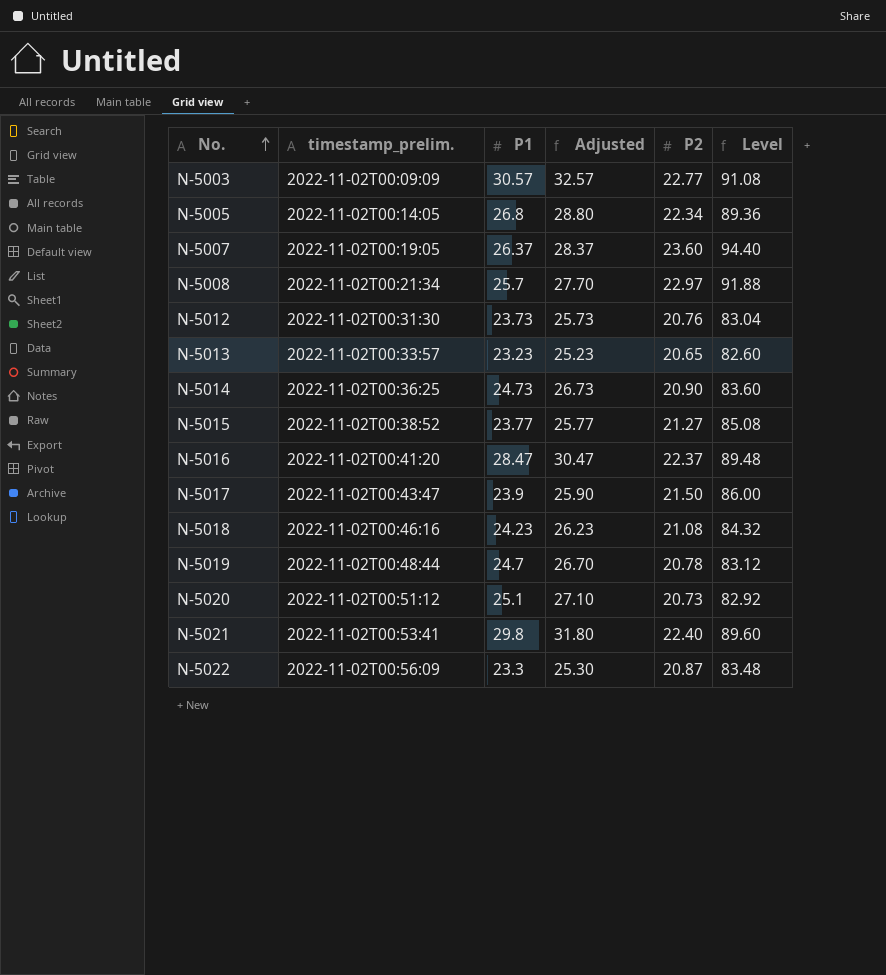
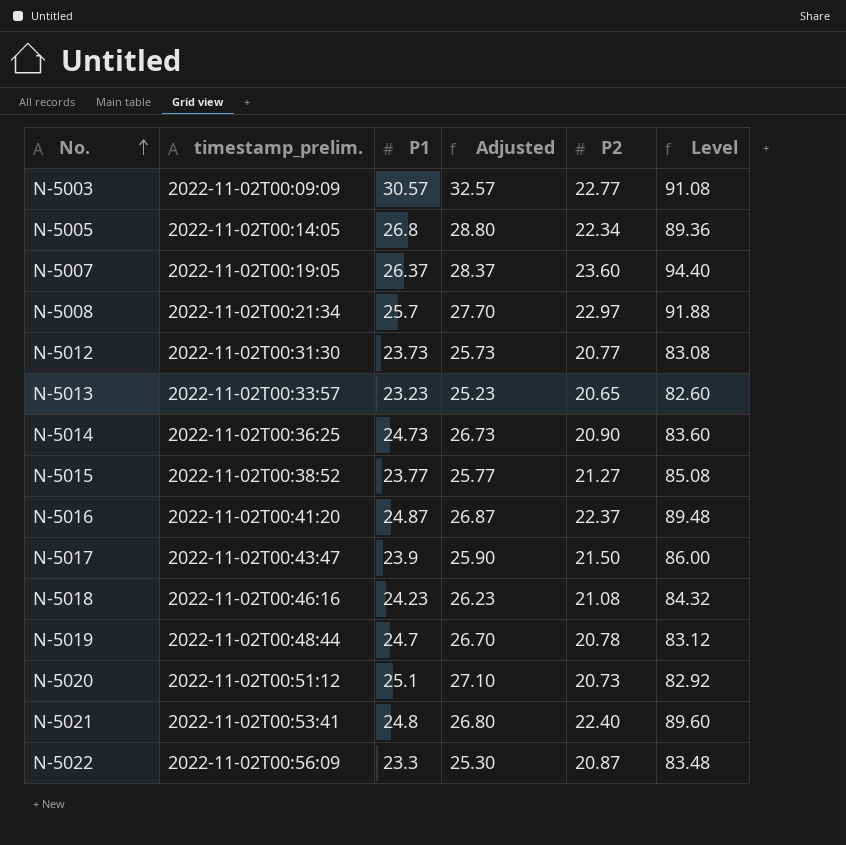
N-5012 | P2: 20.76 -> 20.77
N-5012 | Level: 83.04 -> 83.08
N-5016 | P1: 28.47 -> 24.87
N-5016 | Adjusted: 30.47 -> 26.87
N-5021 | P1: 29.8 -> 24.8
N-5021 | Adjusted: 31.80 -> 26.80

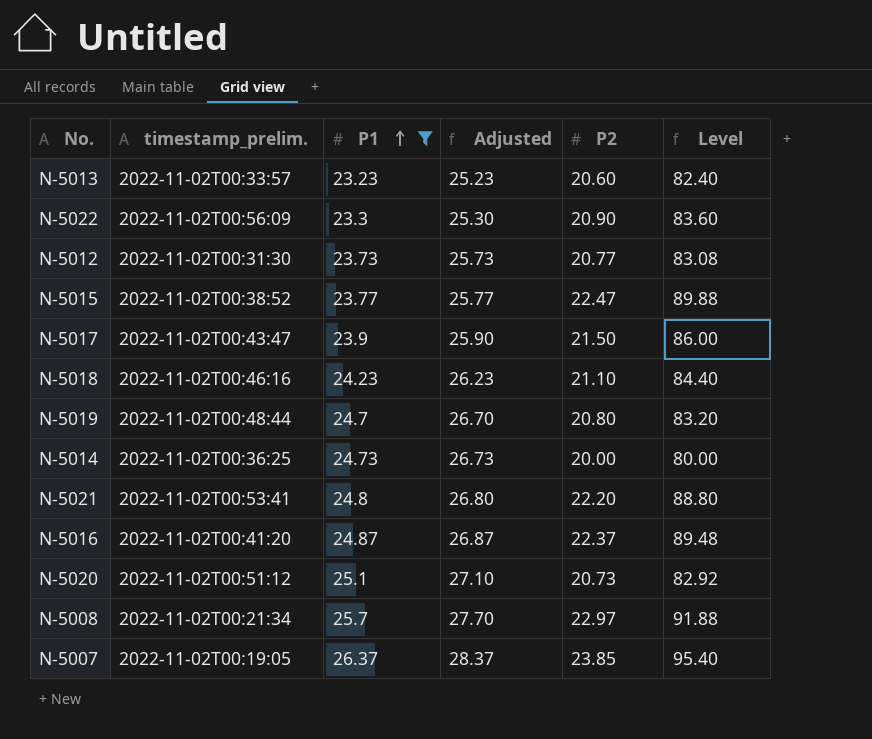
filter: none -> P1 <= 26.37
row order: No. ascending -> P1 ascending
N-5013 | P2: 20.65 -> 20.60
N-5013 | Level: 82.60 -> 82.40
N-5022 | P2: 20.87 -> 20.90
N-5022 | Level: 83.48 -> 83.60
N-5015 | P2: 21.27 -> 22.47
N-5015 | Level: 85.08 -> 89.88
N-5018 | P2: 21.08 -> 21.10
N-5018 | Level: 84.32 -> 84.40
N-5019 | P2: 20.78 -> 20.80
N-5019 | Level: 83.12 -> 83.20
N-5014 | P2: 20.90 -> 20.00
N-5014 | Level: 83.60 -> 80.00
N-5021 | P2: 22.40 -> 22.20
N-5021 | Level: 89.60 -> 88.80
N-5007 | P2: 23.60 -> 23.85
N-5007 | Level: 94.40 -> 95.40

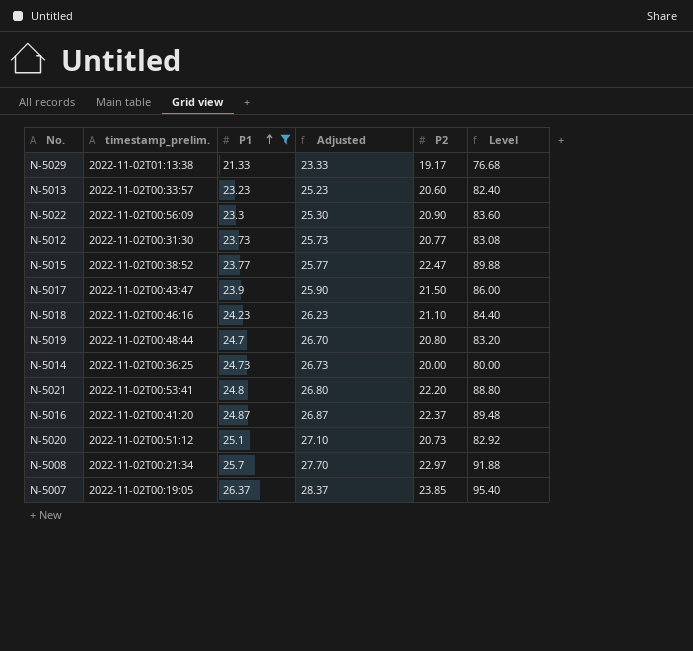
row N-5029: none -> 2022-11-02T01:13:38 | 21.33 | 23.33 | 19.17 | 76.68

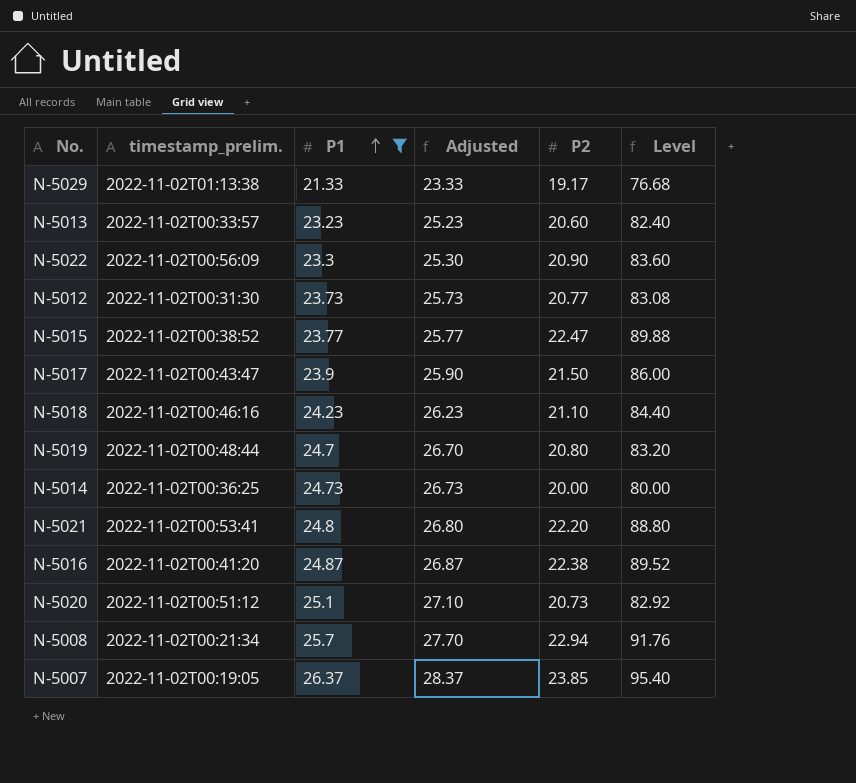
N-5016 | P2: 22.37 -> 22.38
N-5016 | Level: 89.48 -> 89.52
N-5008 | P2: 22.97 -> 22.94
N-5008 | Level: 91.88 -> 91.76

